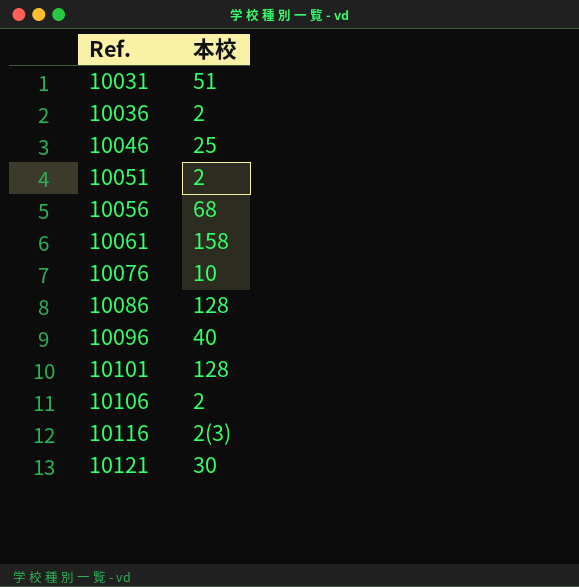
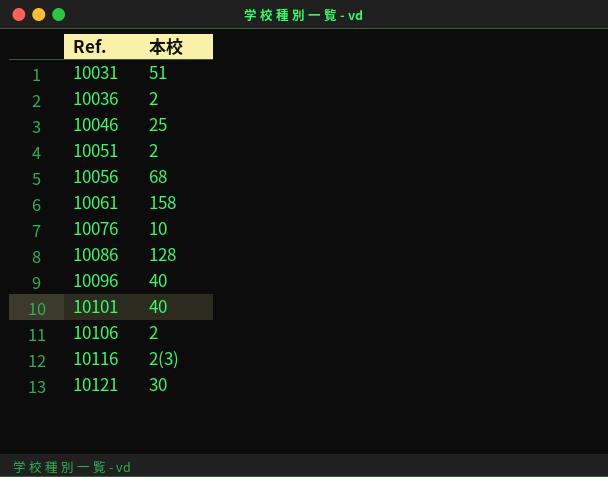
10101 | 本校: 128 -> 40

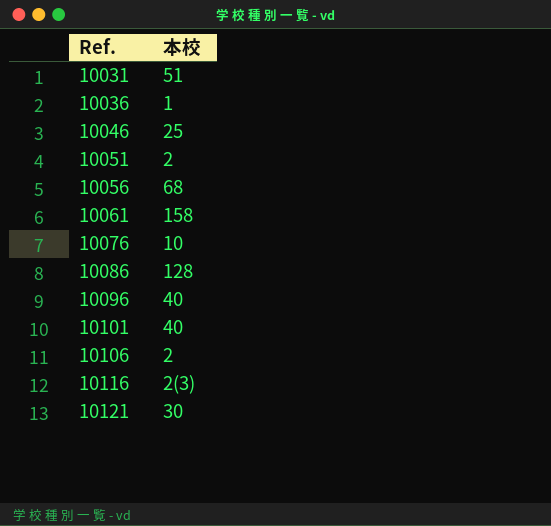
10036 | 本校: 2 -> 1

